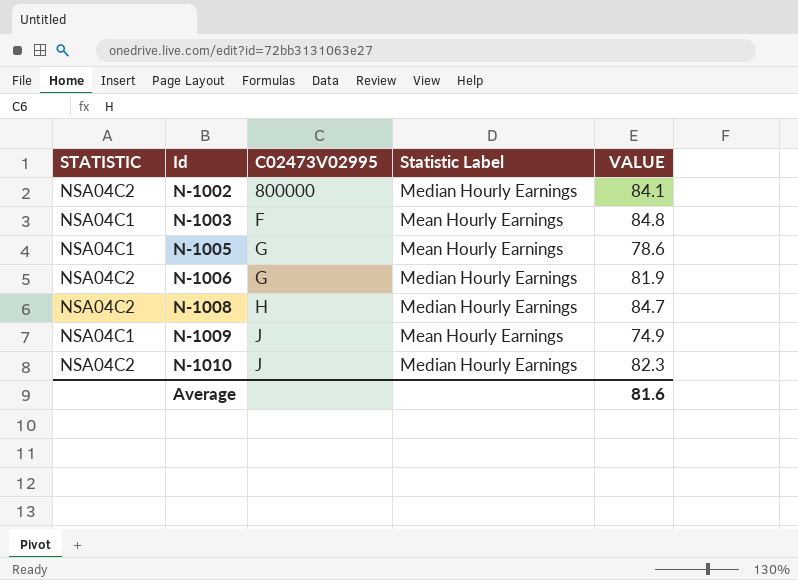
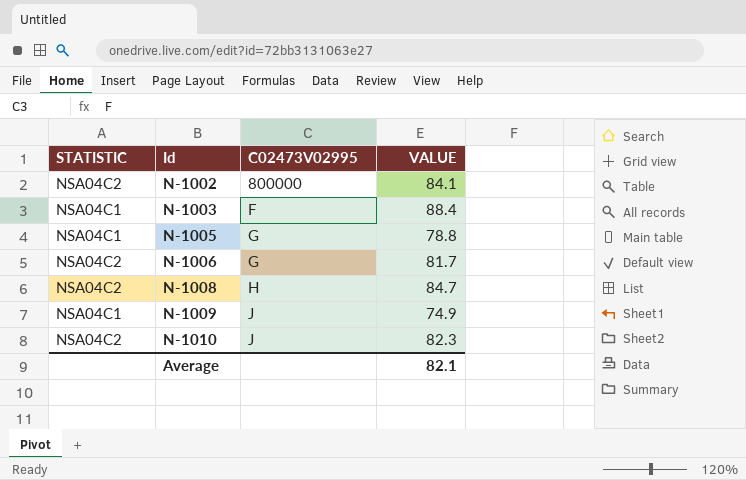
column Statistic Label | position: 4 -> none
N-1003 | VALUE: 84.8 -> 88.4
N-1005 | VALUE: 78.6 -> 78.8
N-1006 | VALUE: 81.9 -> 81.7
Average | VALUE: 81.6 -> 82.1

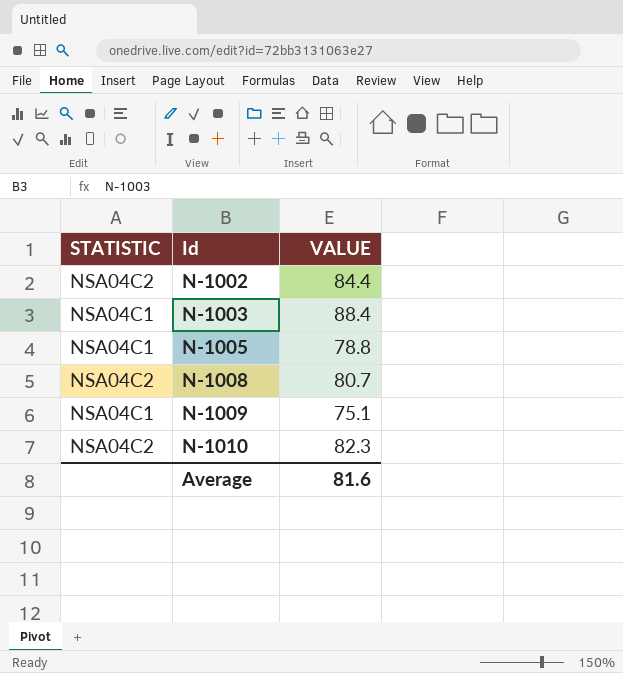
column C02473V02995 | position: 3 -> none
row N-1006: NSA04C2 | G | 81.7 -> none
N-1002 | VALUE: 84.1 -> 84.4
N-1008 | VALUE: 84.7 -> 80.7
N-1009 | VALUE: 74.9 -> 75.1
Average | VALUE: 82.1 -> 81.6

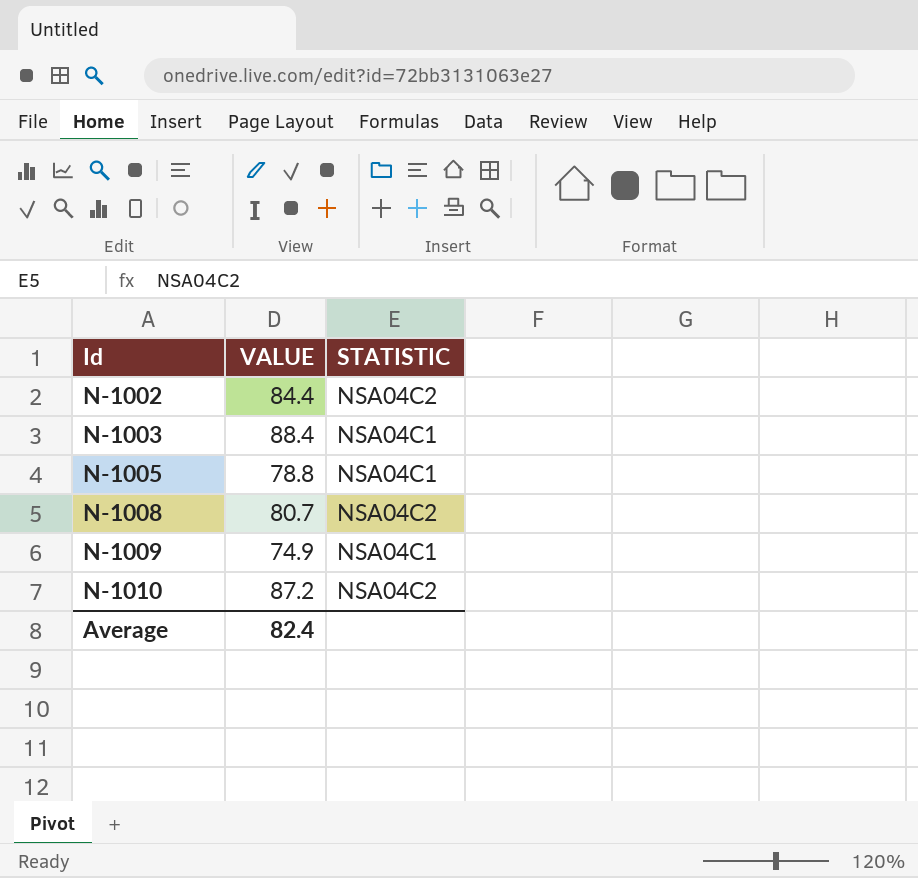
column STATISTIC | position: 1 -> 3
N-1009 | VALUE: 75.1 -> 74.9
N-1010 | VALUE: 82.3 -> 87.2
Average | VALUE: 81.6 -> 82.4

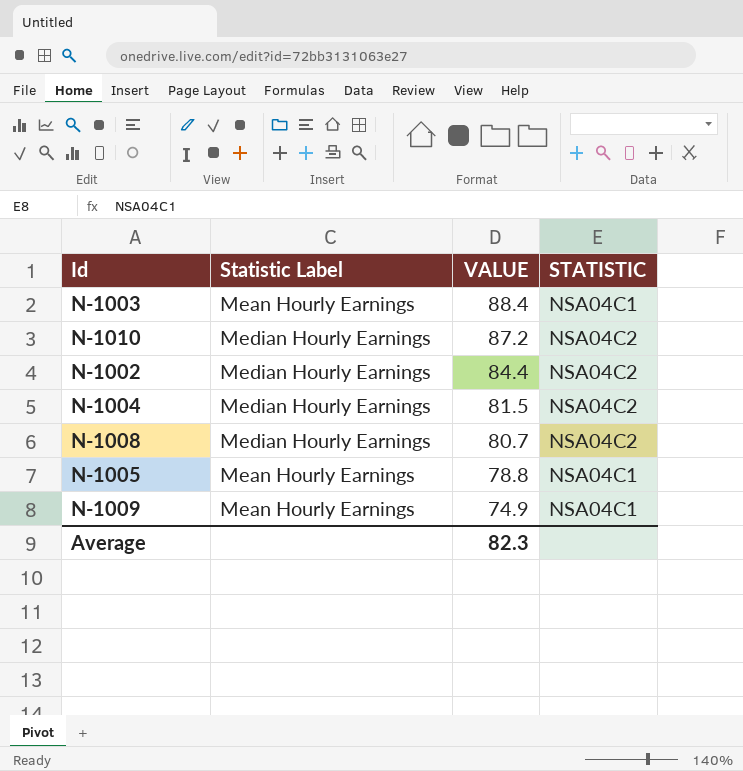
row order: Id ascending -> VALUE descending
column Statistic Label | position: none -> 2
row N-1004: none -> Median Hourly Earnings | 81.5 | NSA04C2
Average | VALUE: 82.4 -> 82.3

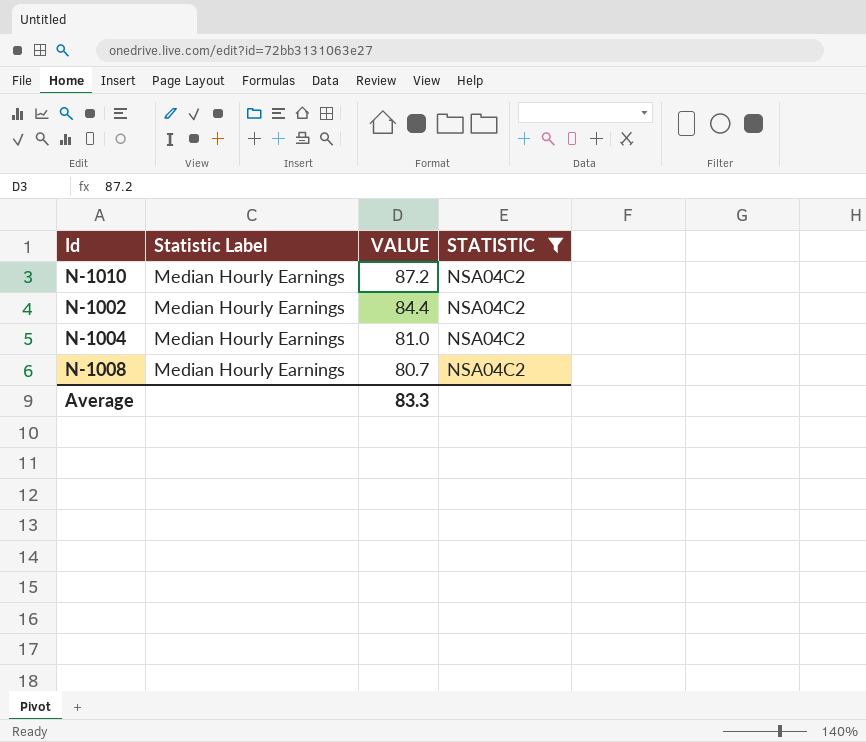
filter: none -> STATISTIC = NSA04C2
N-1004 | VALUE: 81.5 -> 81.0
Average | VALUE: 82.3 -> 83.3

